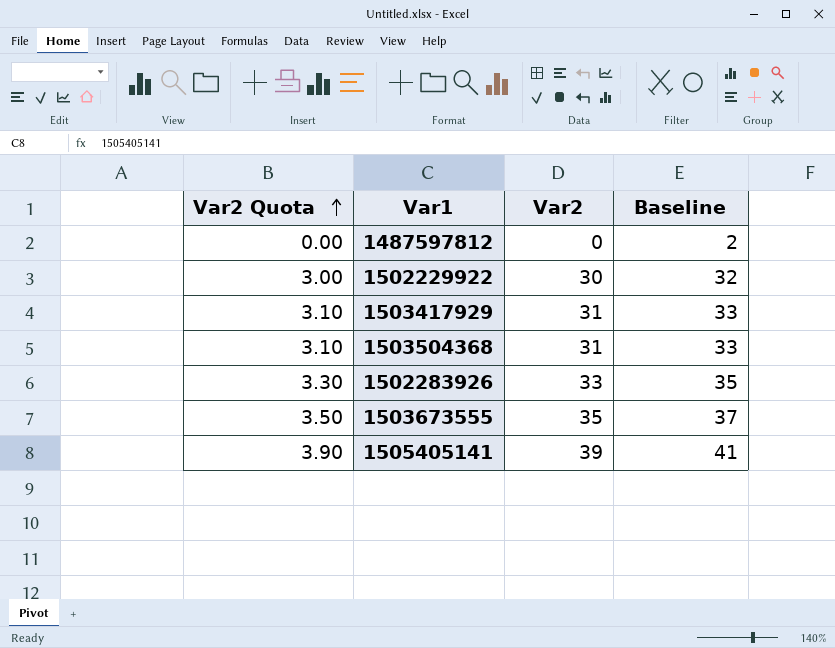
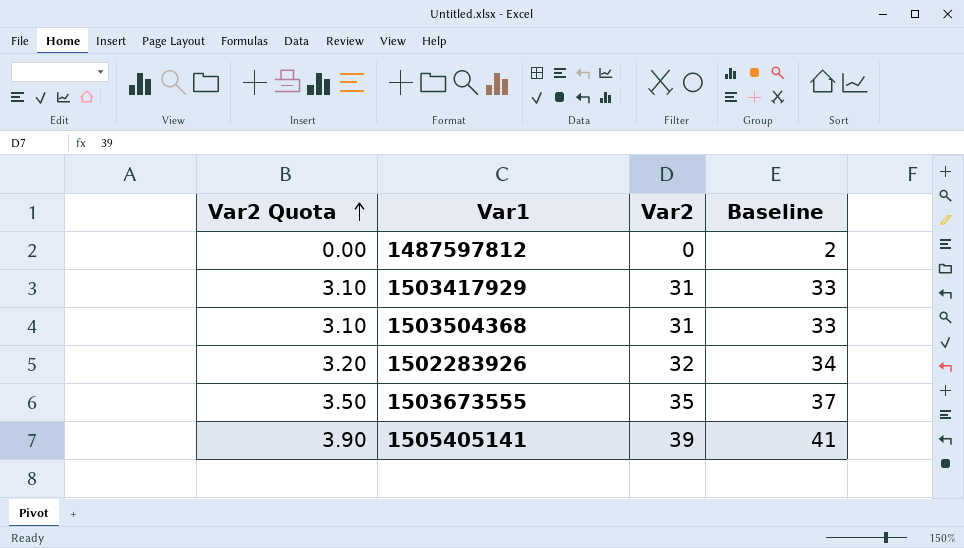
row 1502229922: 3.00 | 30 | 32 -> none
1502283926 | Var2 Quota: 3.30 -> 3.20
1502283926 | Var2: 33 -> 32
1502283926 | Baseline: 35 -> 34

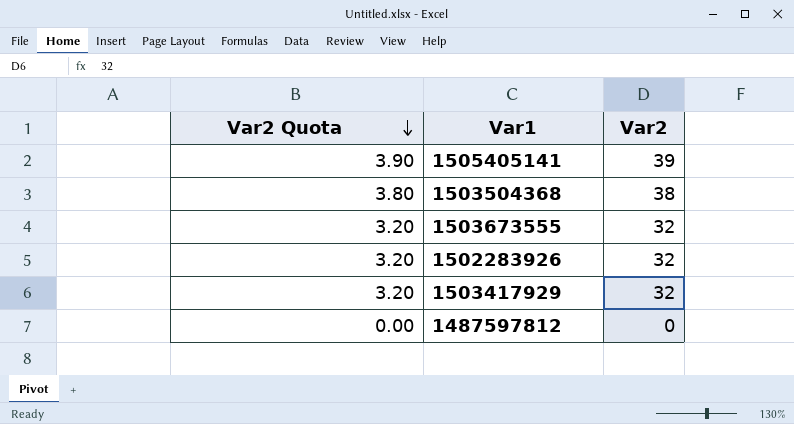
row order: Var2 Quota ascending -> Var2 Quota descending
column Baseline | formula: [Var2] + 2 -> none
1503504368 | Var2 Quota: 3.10 -> 3.80
1503504368 | Var2: 31 -> 38
1503673555 | Var2 Quota: 3.50 -> 3.20
1503673555 | Var2: 35 -> 32
1503417929 | Var2 Quota: 3.10 -> 3.20
1503417929 | Var2: 31 -> 32

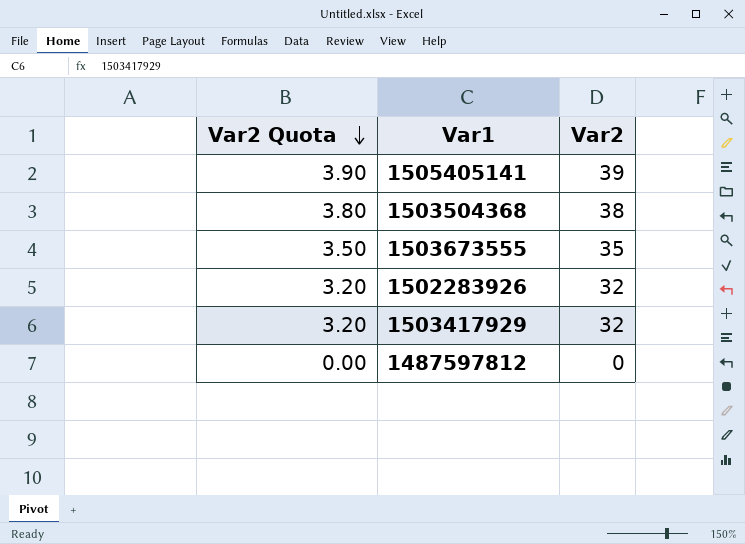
1503673555 | Var2 Quota: 3.20 -> 3.50
1503673555 | Var2: 32 -> 35

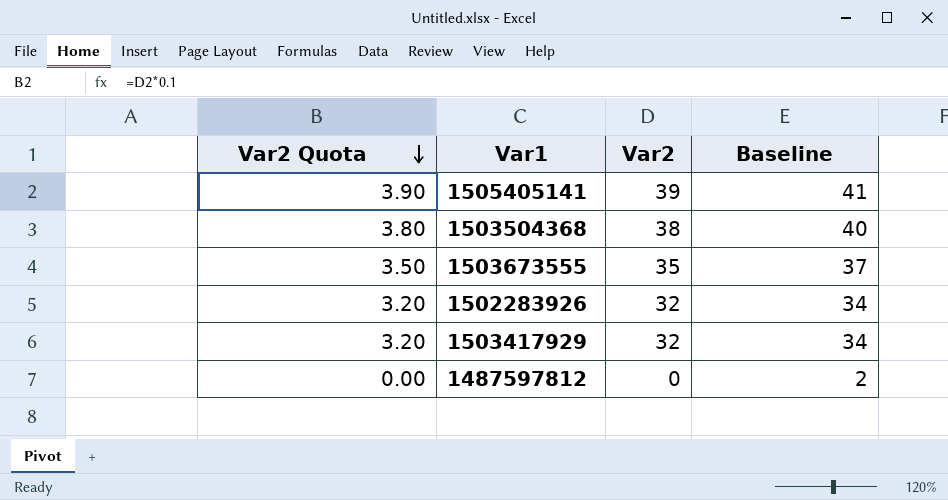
column Baseline | formula: none -> [Var2] + 2

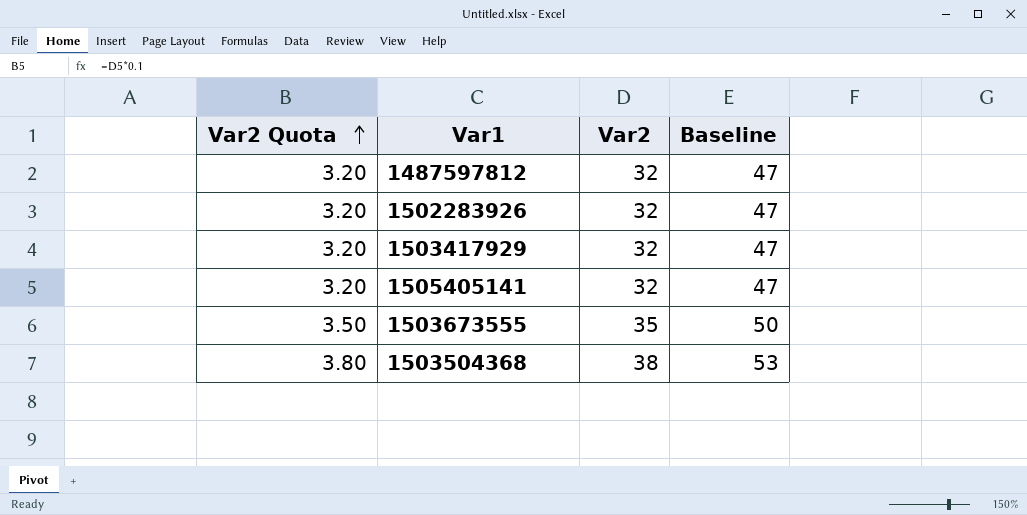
row order: Var2 Quota descending -> Var2 Quota ascending
column Baseline | formula: [Var2] + 2 -> [Var2] + 15
1487597812 | Var2 Quota: 0.00 -> 3.20
1487597812 | Var2: 0 -> 32
1505405141 | Var2 Quota: 3.90 -> 3.20
1505405141 | Var2: 39 -> 32

